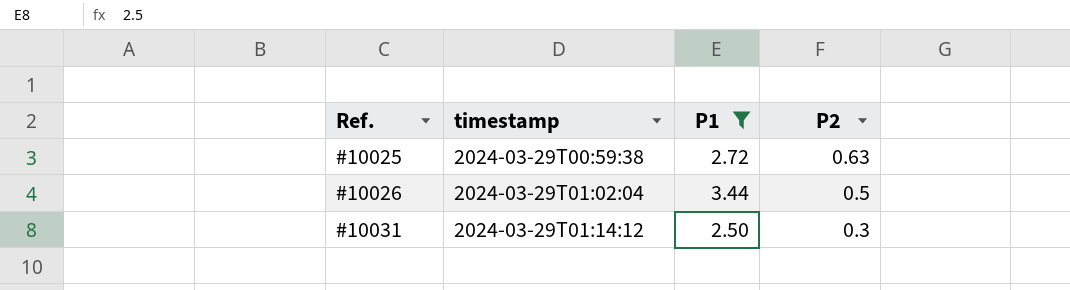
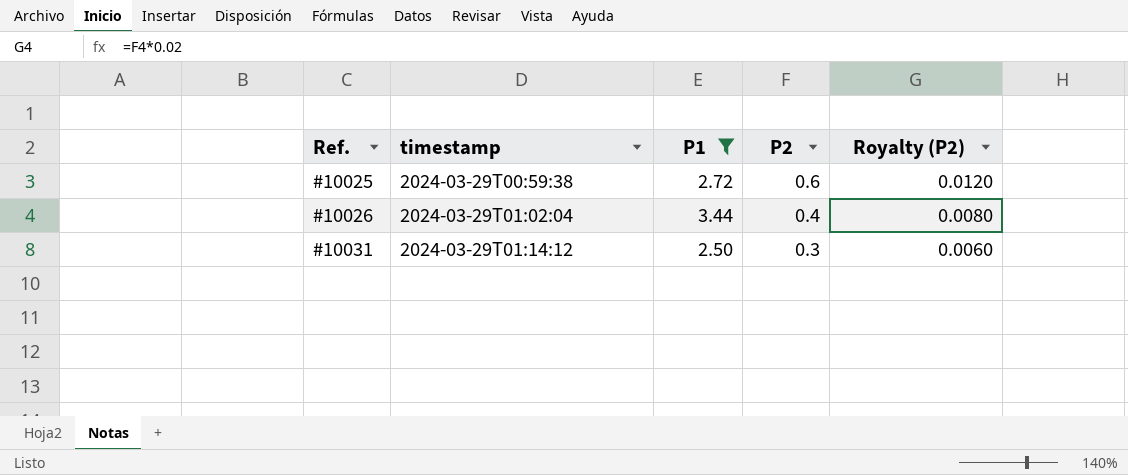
column Royalty (P2) | formula: none -> [P2] * 0.02
#10025 | P2: 0.63 -> 0.6
#10026 | P2: 0.5 -> 0.4

